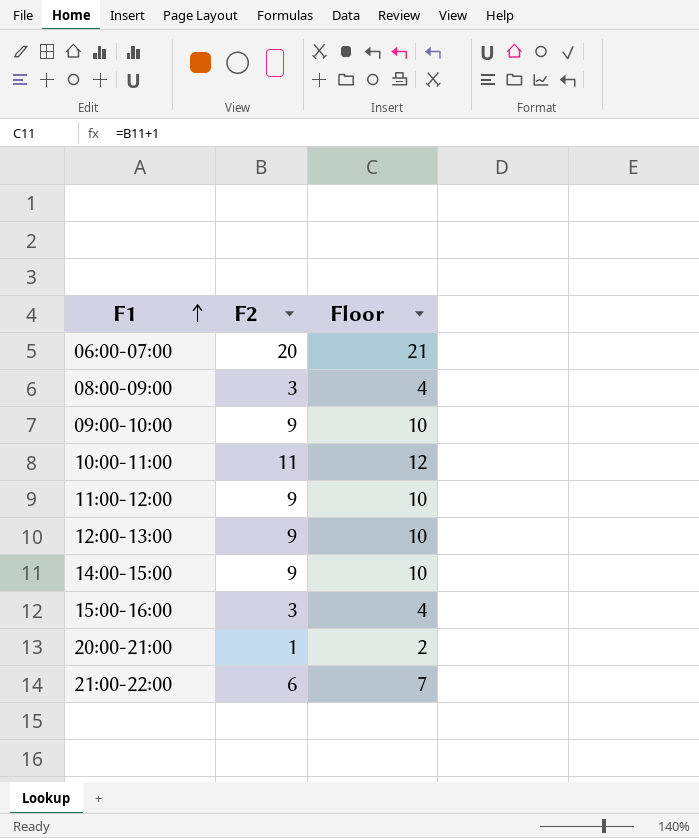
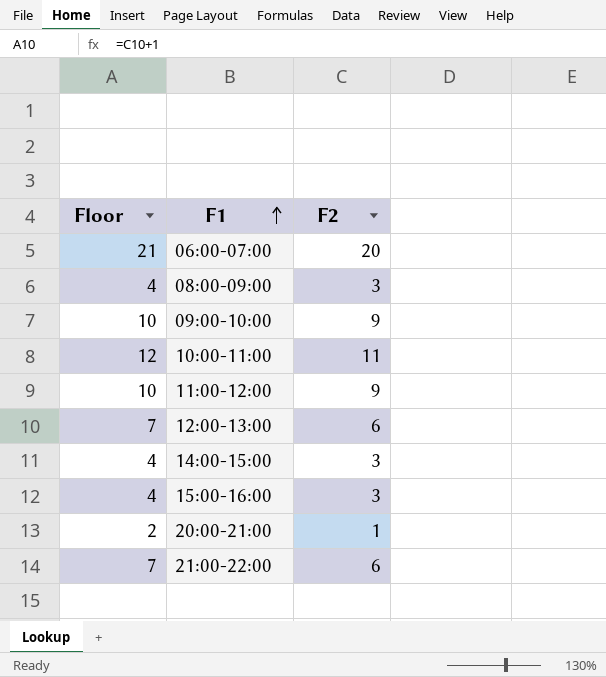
column Floor | position: 3 -> 1
12:00-13:00 | Floor: 10 -> 7
12:00-13:00 | F2: 9 -> 6
14:00-15:00 | Floor: 10 -> 4
14:00-15:00 | F2: 9 -> 3

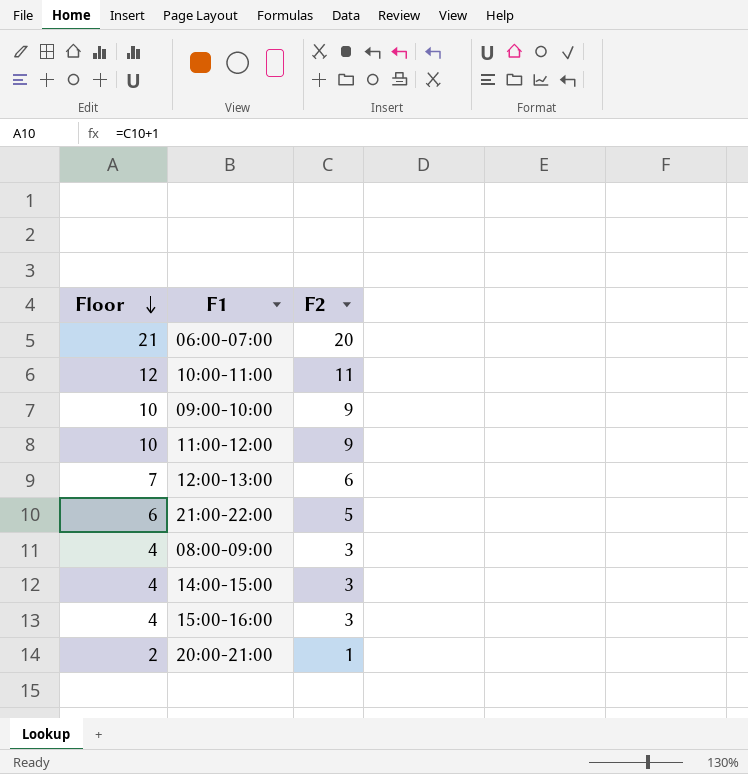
row order: F1 ascending -> Floor descending
21:00-22:00 | Floor: 7 -> 6
21:00-22:00 | F2: 6 -> 5

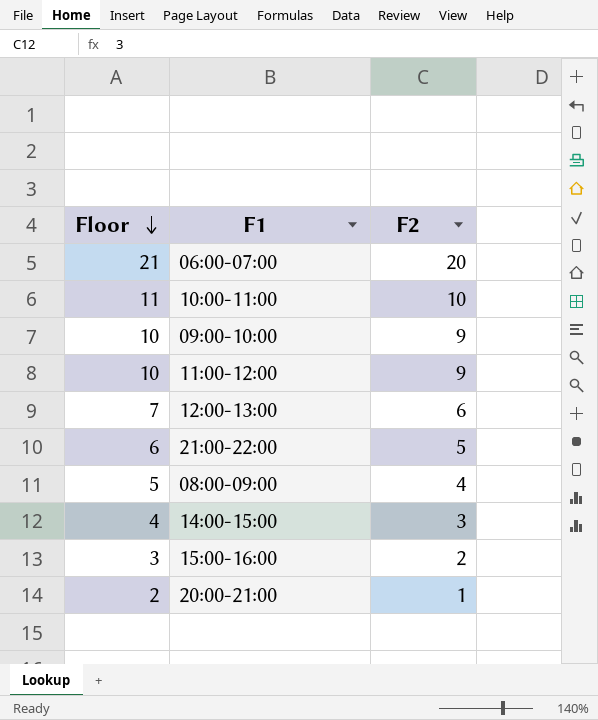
10:00-11:00 | Floor: 12 -> 11
10:00-11:00 | F2: 11 -> 10
08:00-09:00 | Floor: 4 -> 5
08:00-09:00 | F2: 3 -> 4
15:00-16:00 | Floor: 4 -> 3
15:00-16:00 | F2: 3 -> 2

